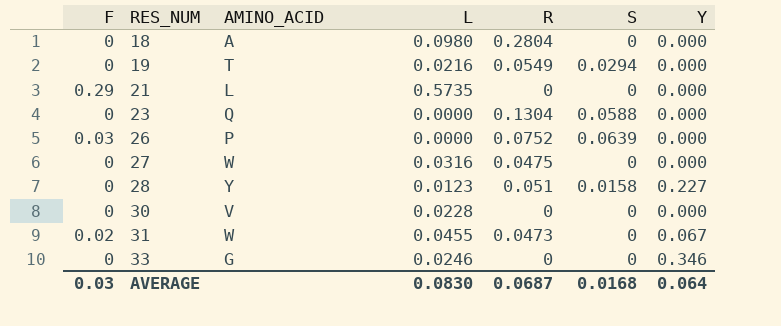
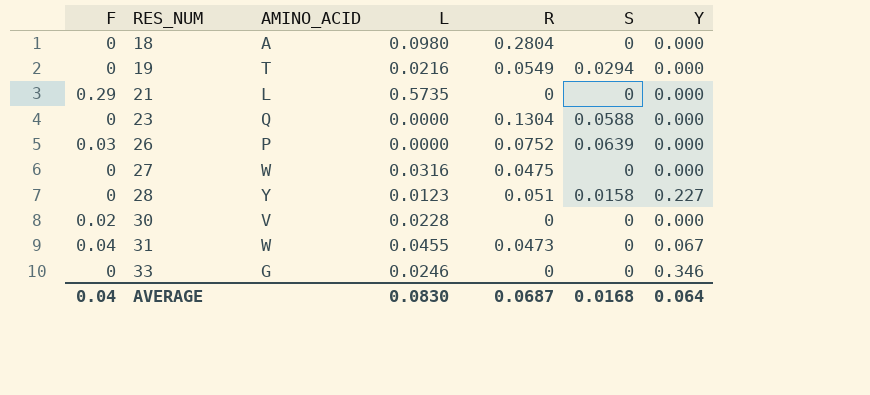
30 | F: 0 -> 0.02
31 | F: 0.02 -> 0.04
AVERAGE | F: 0.03 -> 0.04

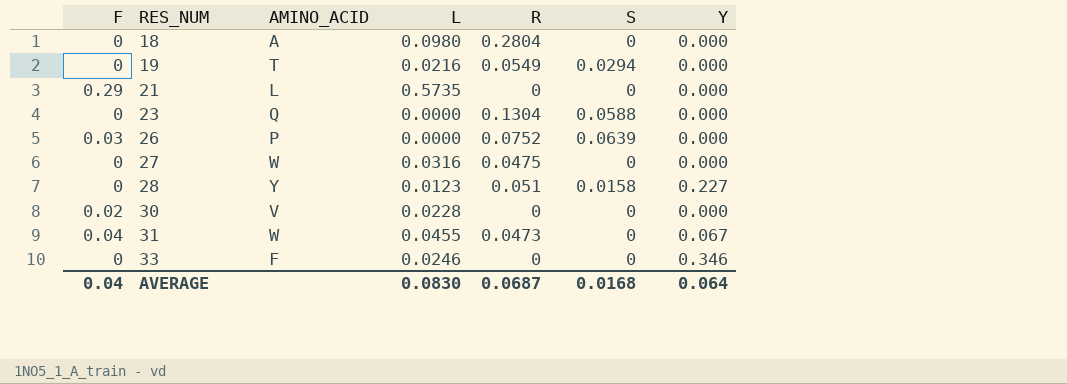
33 | AMINO_ACID: G -> F

